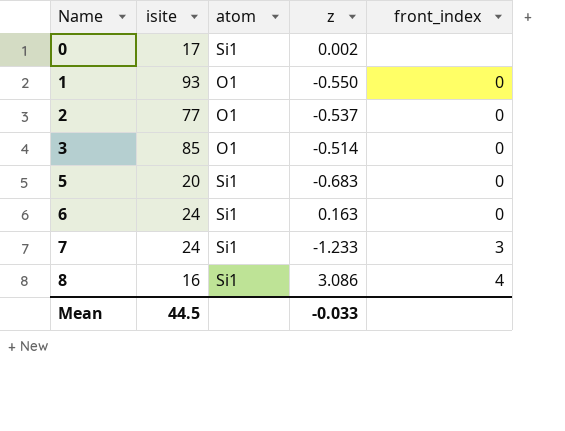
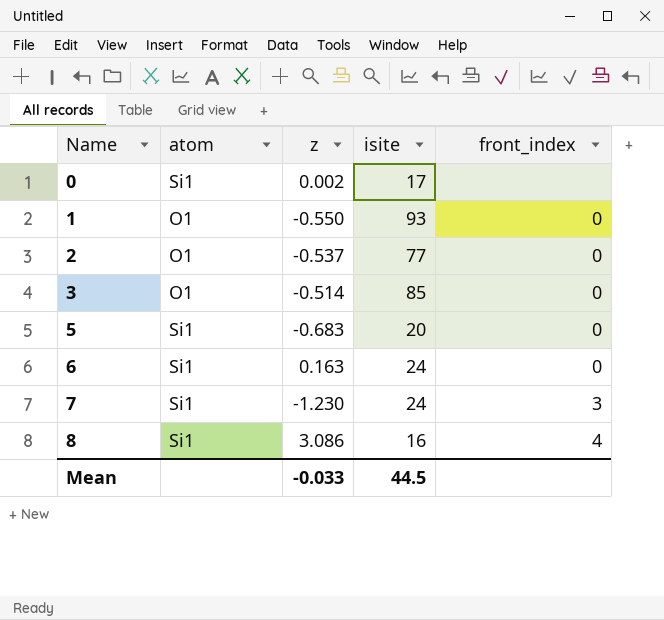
column isite | position: 2 -> 4
7 | z: -1.233 -> -1.230

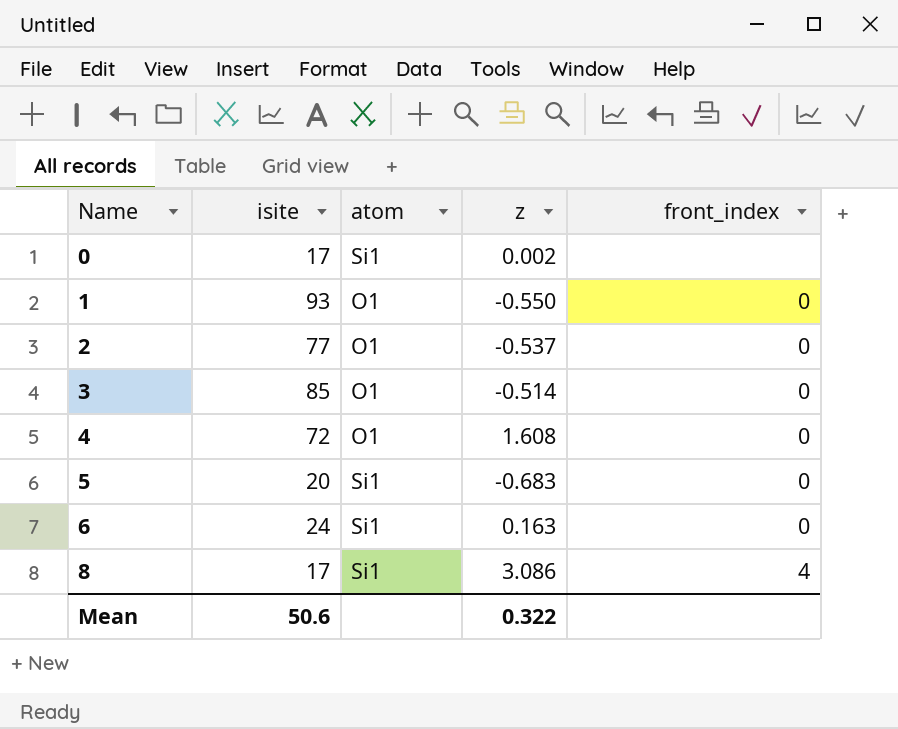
column isite | position: 4 -> 2
row 7: Si1 | -1.230 | 24 | 3 -> none
row 4: none -> 72 | O1 | 1.608 | 0
8 | isite: 16 -> 17
Mean | isite: 44.5 -> 50.6
Mean | z: -0.033 -> 0.322

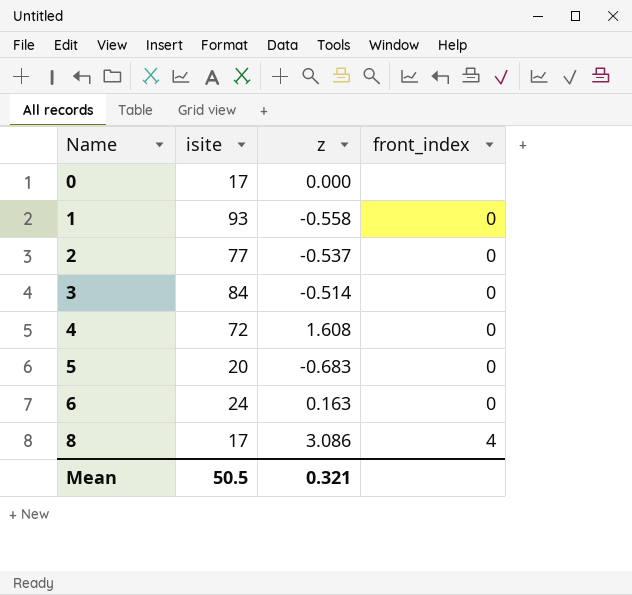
column atom | position: 3 -> none
0 | z: 0.002 -> 0.000
1 | z: -0.550 -> -0.558
3 | isite: 85 -> 84
Mean | isite: 50.6 -> 50.5
Mean | z: 0.322 -> 0.321

